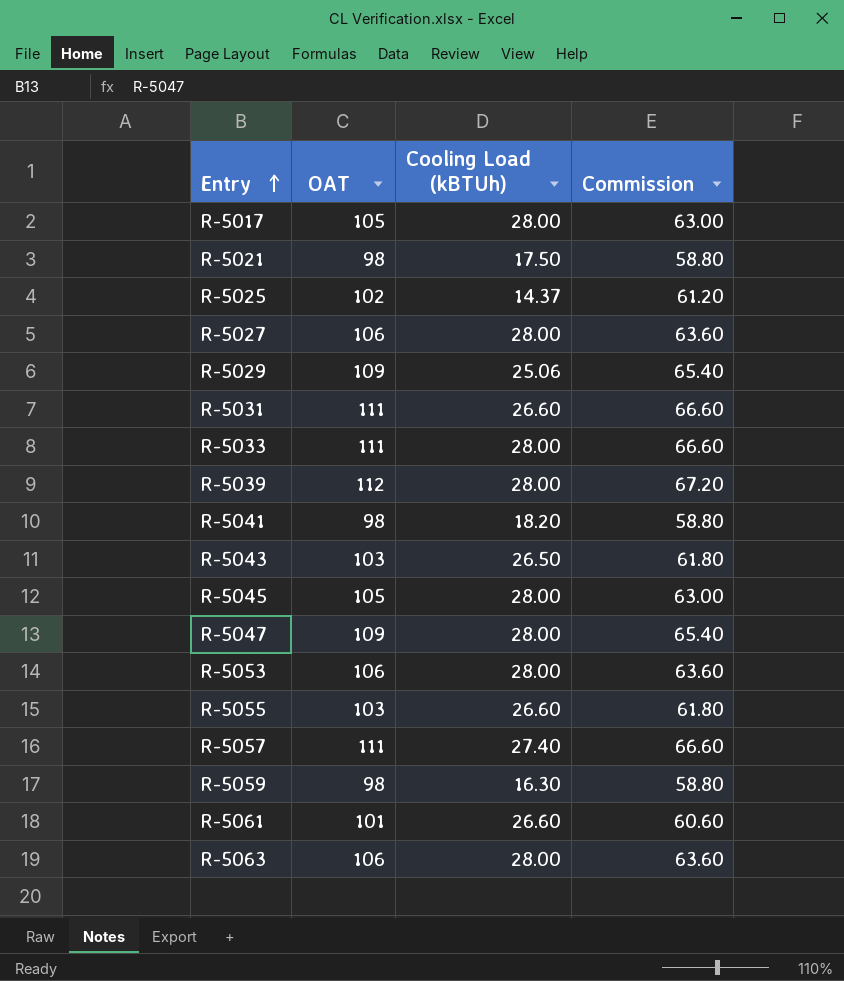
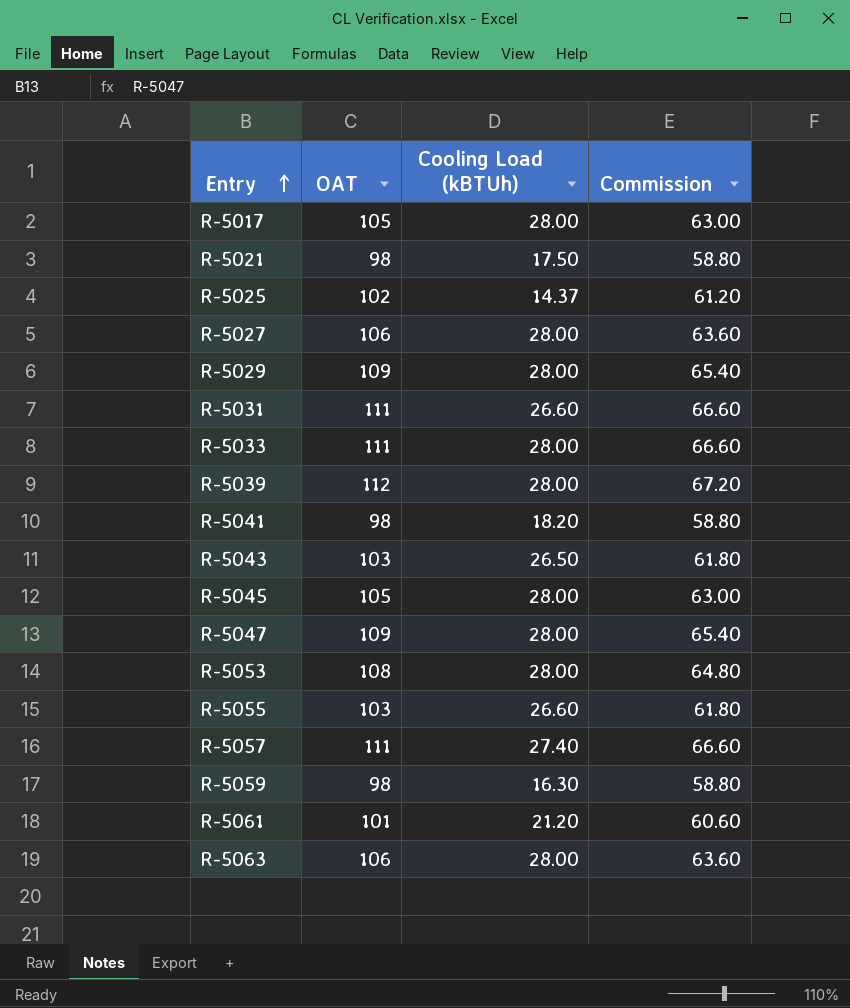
R-5029 | Cooling Load (kBTUh): 25.06 -> 28.00
R-5053 | OAT: 106 -> 108
R-5053 | Commission: 63.60 -> 64.80
R-5061 | Cooling Load (kBTUh): 26.60 -> 21.20

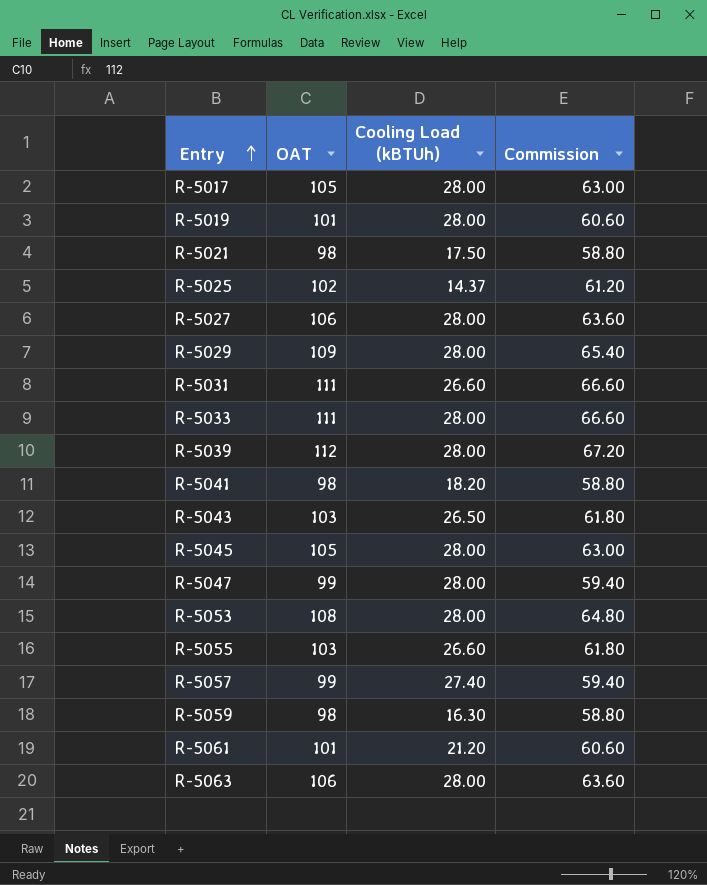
row R-5019: none -> 101 | 28.00 | 60.60
R-5047 | OAT: 109 -> 99
R-5047 | Commission: 65.40 -> 59.40
R-5057 | OAT: 111 -> 99
R-5057 | Commission: 66.60 -> 59.40

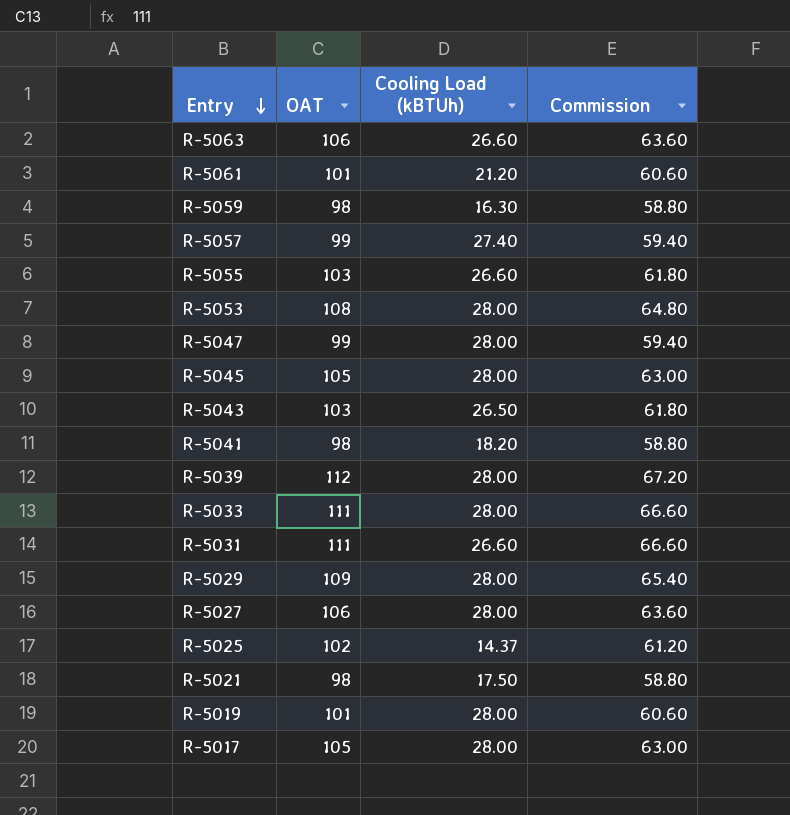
row order: Entry ascending -> Entry descending
R-5063 | Cooling Load (kBTUh): 28.00 -> 26.60

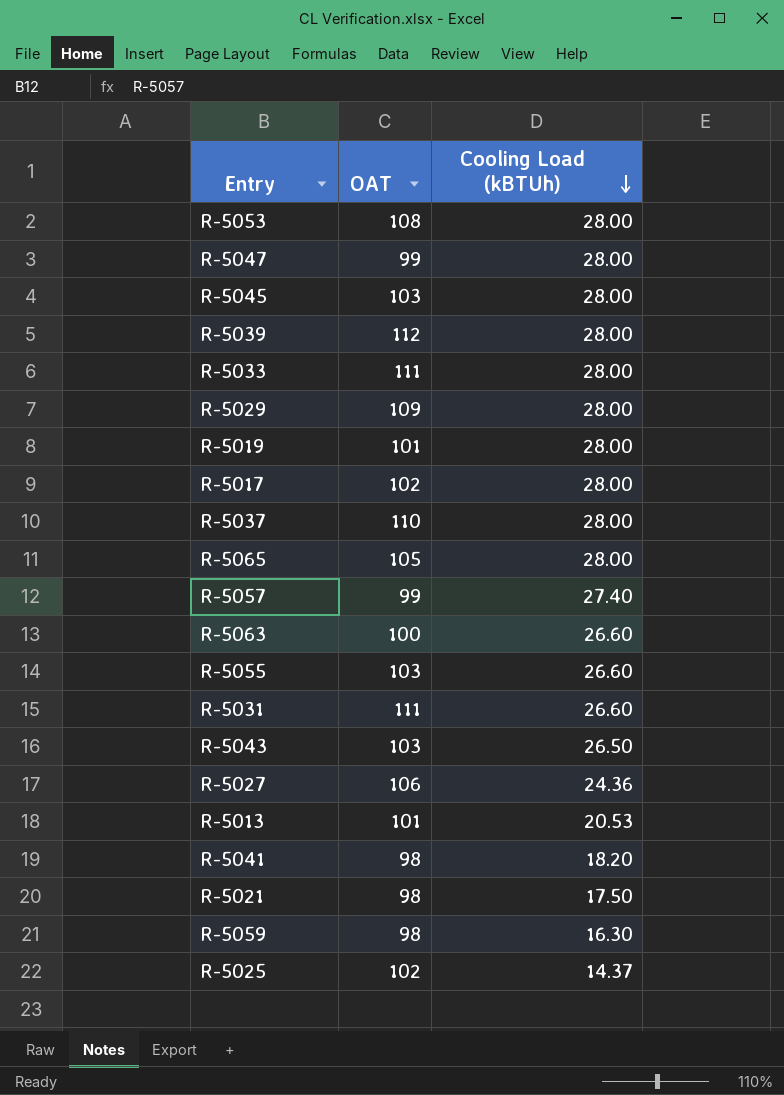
row order: Entry descending -> Cooling Load (kBTUh) descending
column Commission | formula: [OAT] * 0.6 -> none
row R-5061: 101 | 21.20 | 60.60 -> none
R-5045 | OAT: 105 -> 103
R-5017 | OAT: 105 -> 102
row R-5037: none -> 110 | 28.00
row R-5065: none -> 105 | 28.00
R-5063 | OAT: 106 -> 100
R-5027 | Cooling Load (kBTUh): 28.00 -> 24.36
row R-5013: none -> 101 | 20.53

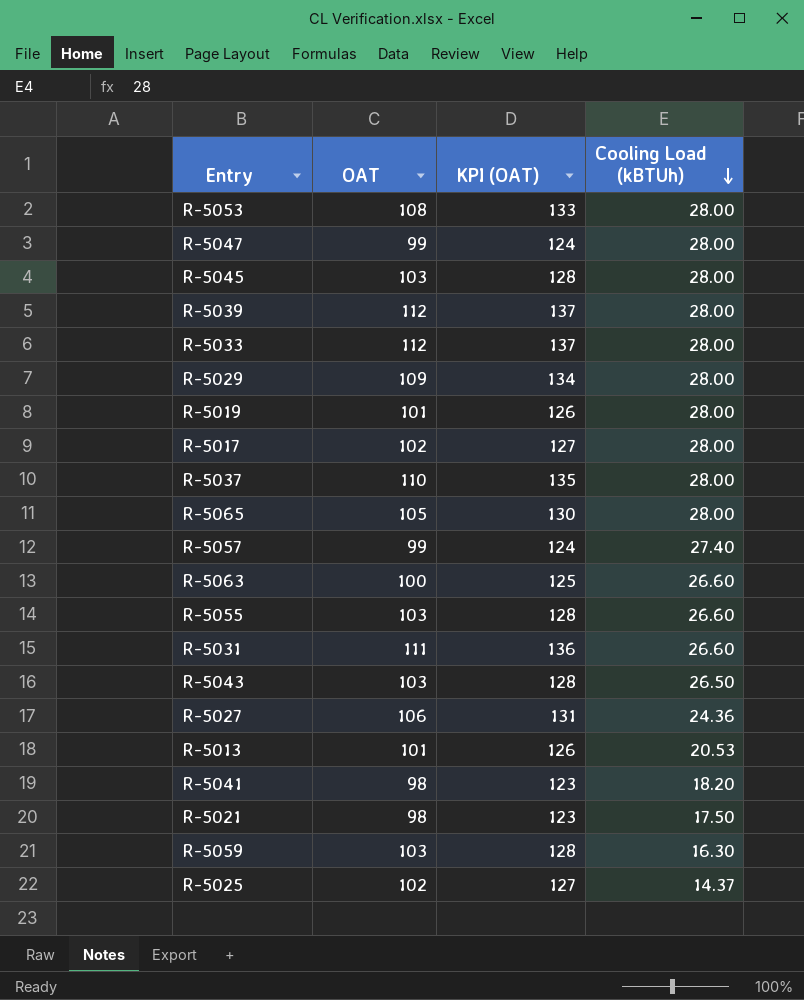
column KPI (OAT) | formula: none -> [OAT] + 25
R-5033 | OAT: 111 -> 112
R-5059 | OAT: 98 -> 103

